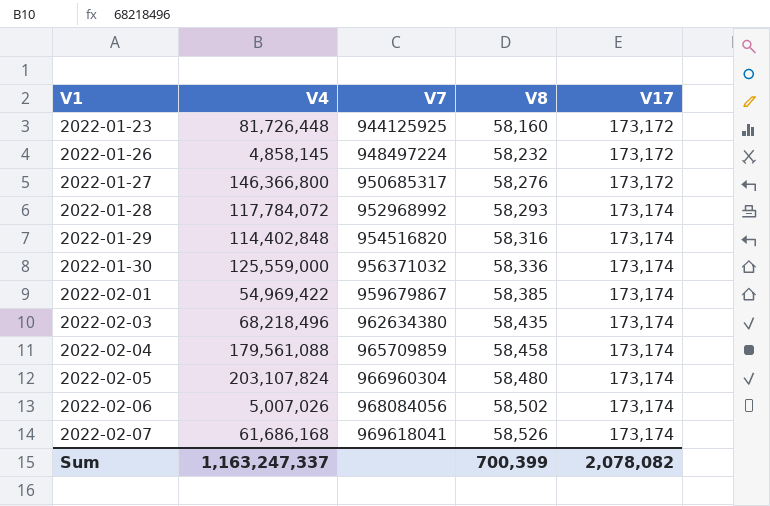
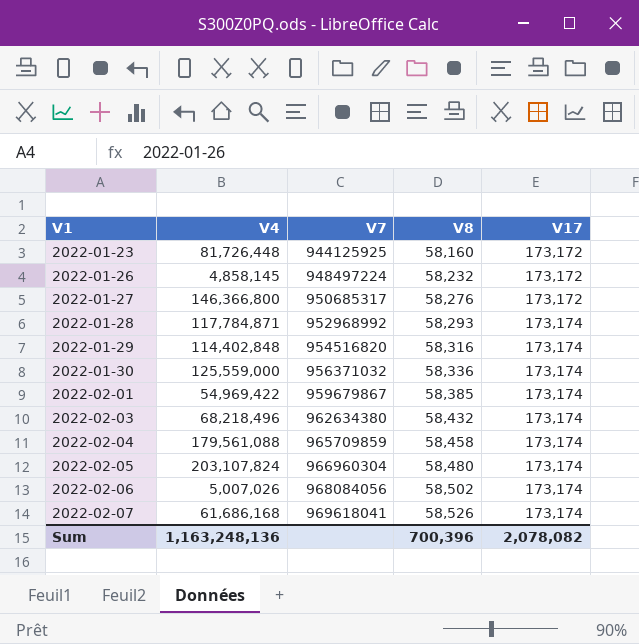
2022-01-28 | V4: 117,784,072 -> 117,784,871
2022-02-03 | V8: 58,435 -> 58,432
Sum | V4: 1,163,247,337 -> 1,163,248,136
Sum | V8: 700,399 -> 700,396

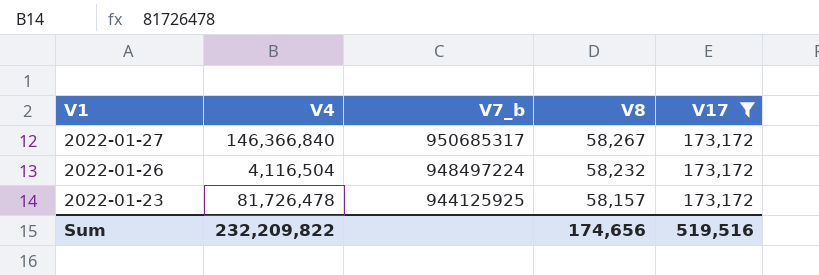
filter: none -> V17 = 173,172
row order: V1 ascending -> V1 descending
column name: V7 -> V7_b
2022-01-27 | V4: 146,366,800 -> 146,366,840
2022-01-27 | V8: 58,276 -> 58,267
2022-01-26 | V4: 4,858,145 -> 4,116,504
2022-01-23 | V4: 81,726,448 -> 81,726,478
2022-01-23 | V8: 58,160 -> 58,157
Sum | V4: 1,163,248,136 -> 232,209,822
Sum | V8: 700,396 -> 174,656
Sum | V17: 2,078,082 -> 519,516

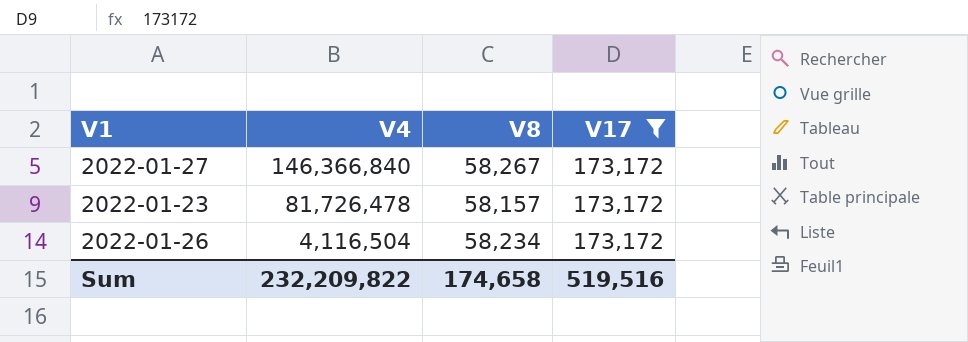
row order: V1 descending -> V4 descending
column V7_b | position: 3 -> none
2022-01-26 | V8: 58,232 -> 58,234
Sum | V8: 174,656 -> 174,658

